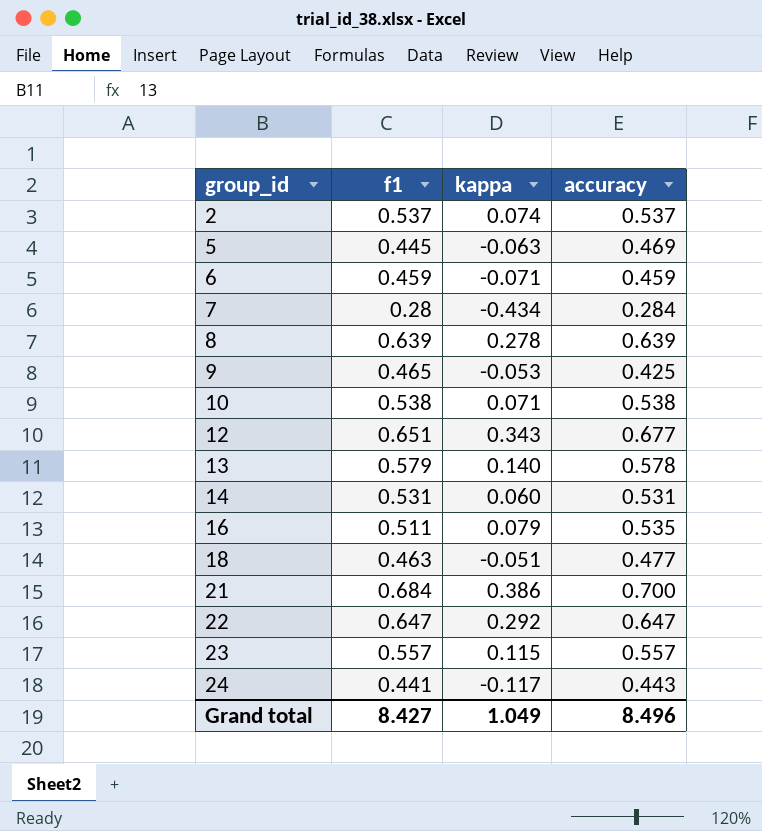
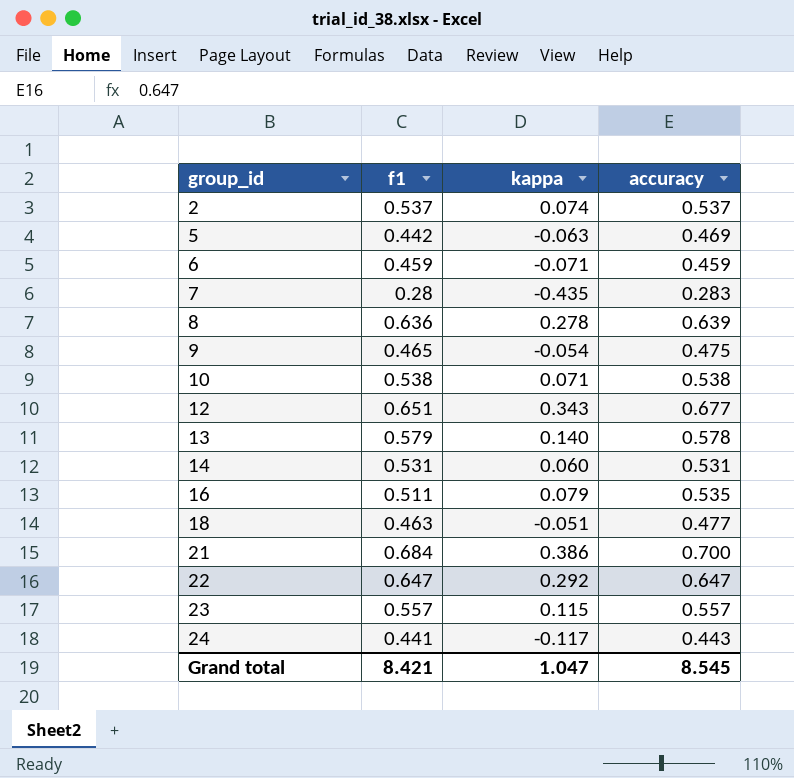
5 | f1: 0.445 -> 0.442
7 | kappa: -0.434 -> -0.435
7 | accuracy: 0.284 -> 0.283
8 | f1: 0.639 -> 0.636
9 | kappa: -0.053 -> -0.054
9 | accuracy: 0.425 -> 0.475
Grand total | f1: 8.427 -> 8.421
Grand total | kappa: 1.049 -> 1.047
Grand total | accuracy: 8.496 -> 8.545

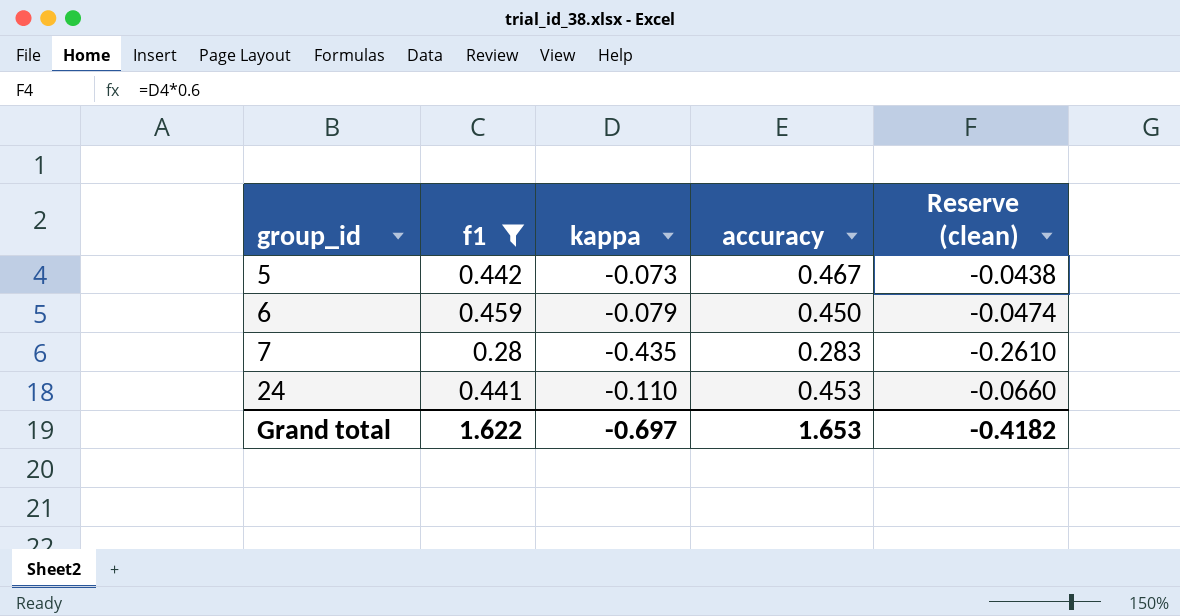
filter: none -> f1 <= 0.459
column Reserve (clean) | formula: none -> [kappa] * 0.6
5 | kappa: -0.063 -> -0.073
5 | accuracy: 0.469 -> 0.467
6 | kappa: -0.071 -> -0.079
6 | accuracy: 0.459 -> 0.450
24 | kappa: -0.117 -> -0.110
24 | accuracy: 0.443 -> 0.453
Grand total | f1: 8.421 -> 1.622
Grand total | kappa: 1.047 -> -0.697
Grand total | accuracy: 8.545 -> 1.653

